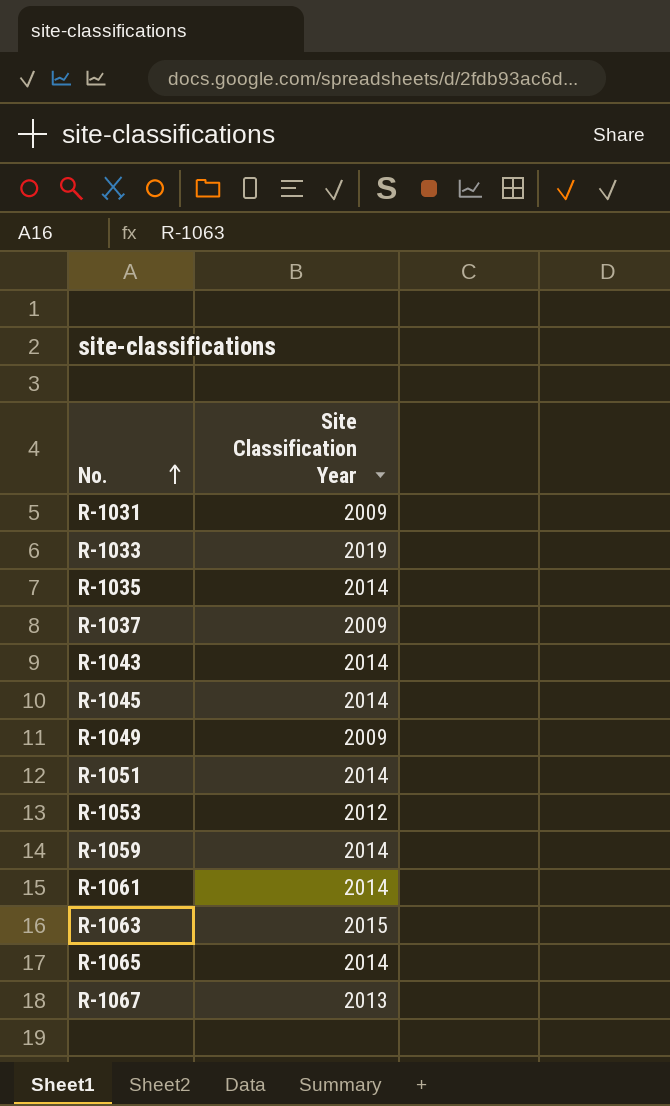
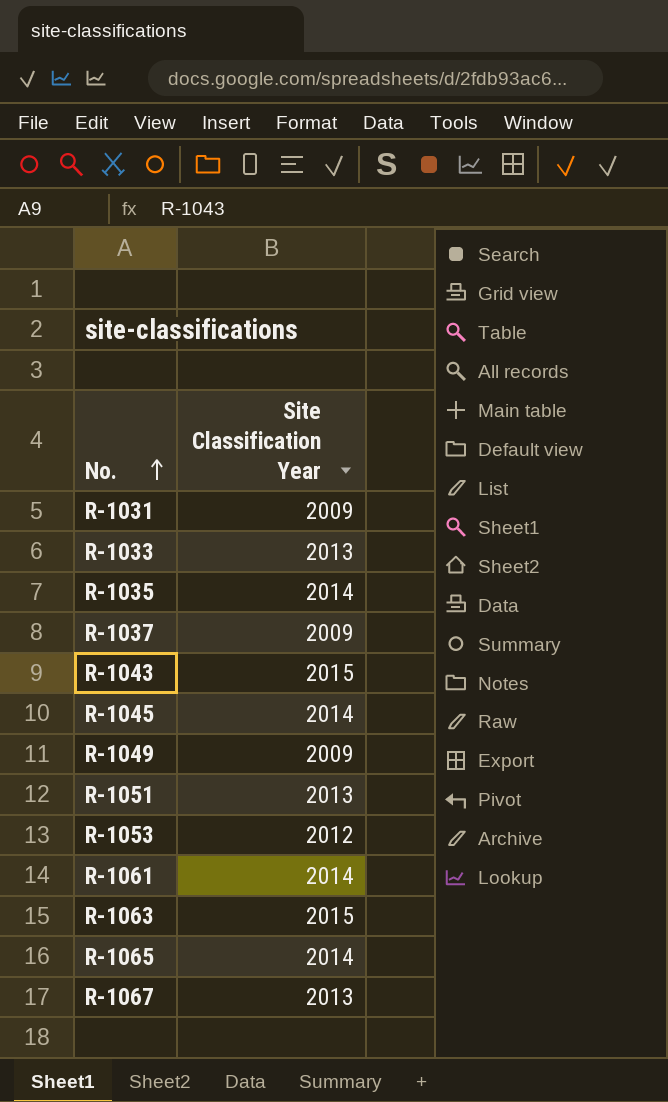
row R-1059: 2014 -> none
R-1033 | Site Classification Year: 2019 -> 2013
R-1043 | Site Classification Year: 2014 -> 2015
R-1051 | Site Classification Year: 2014 -> 2013

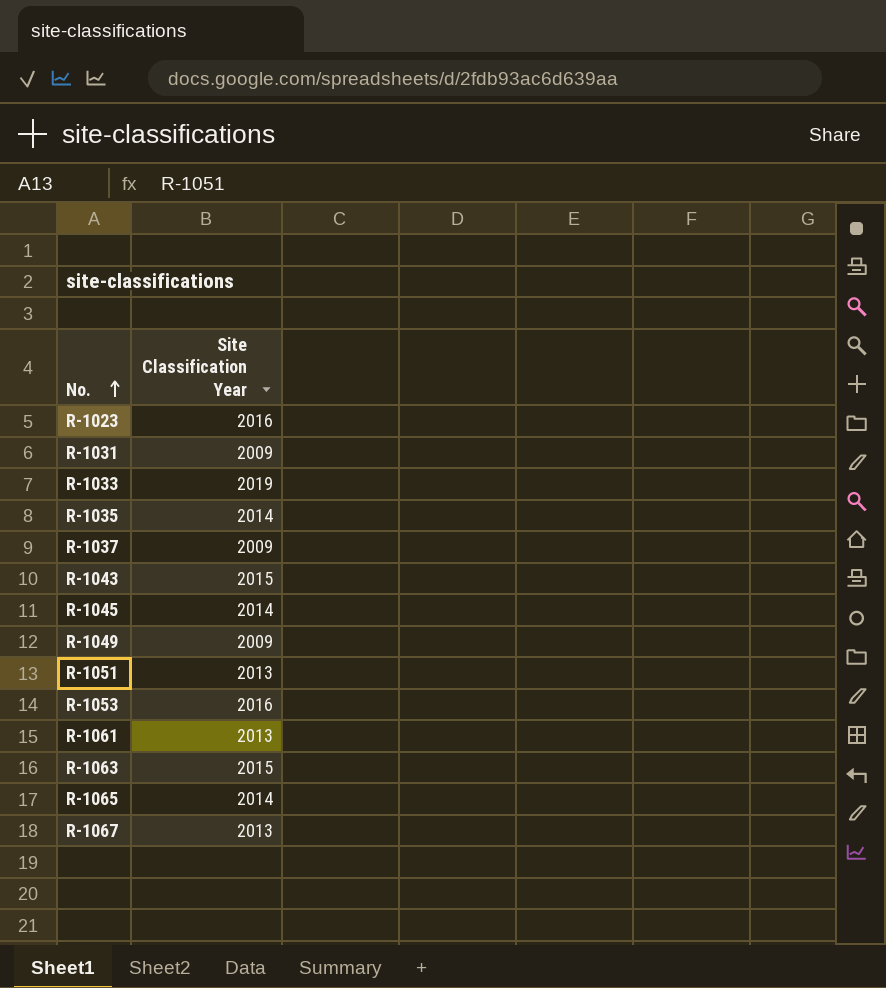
row R-1023: none -> 2016
R-1033 | Site Classification Year: 2013 -> 2019
R-1053 | Site Classification Year: 2012 -> 2016
R-1061 | Site Classification Year: 2014 -> 2013

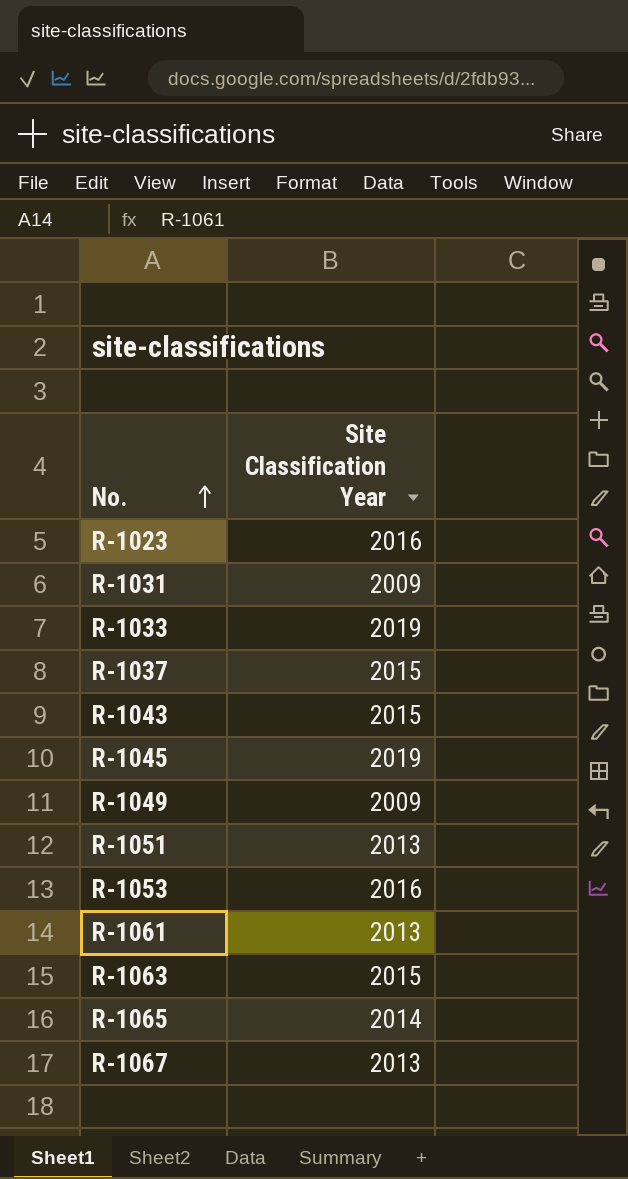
row R-1035: 2014 -> none
R-1037 | Site Classification Year: 2009 -> 2015
R-1045 | Site Classification Year: 2014 -> 2019

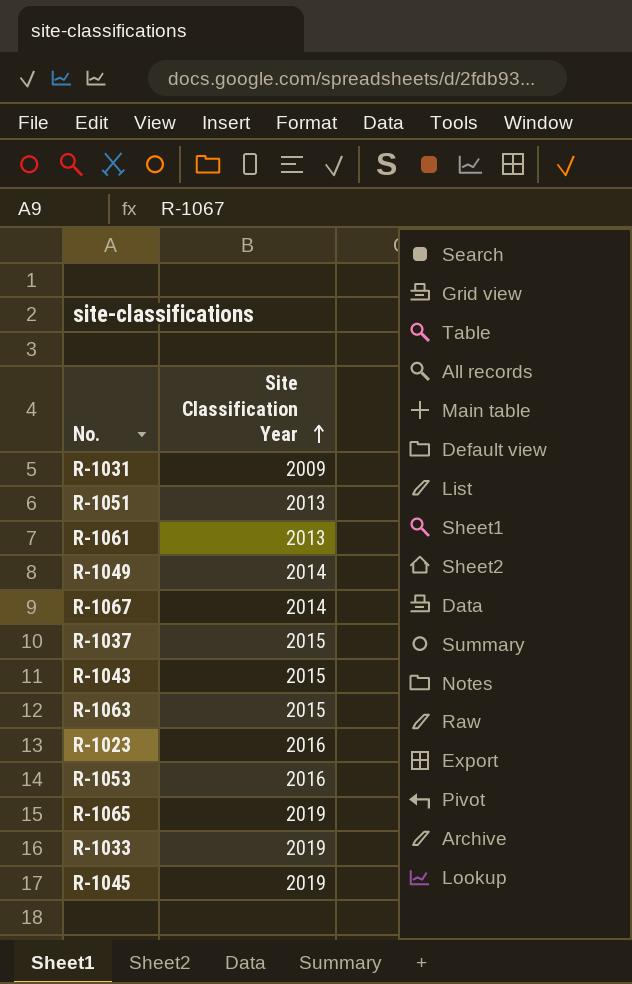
row order: No. ascending -> Site Classification Year ascending
R-1049 | Site Classification Year: 2009 -> 2014
R-1067 | Site Classification Year: 2013 -> 2014
R-1065 | Site Classification Year: 2014 -> 2019

